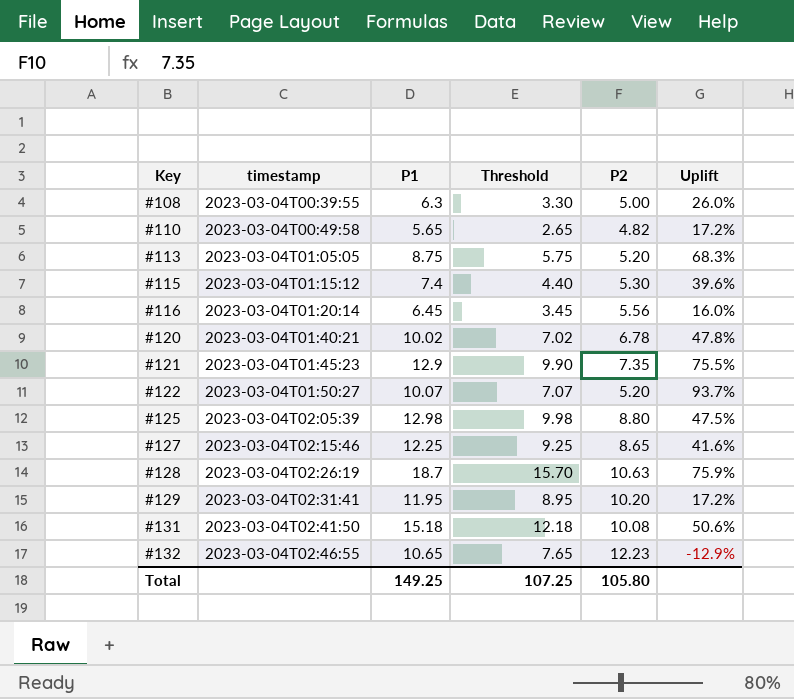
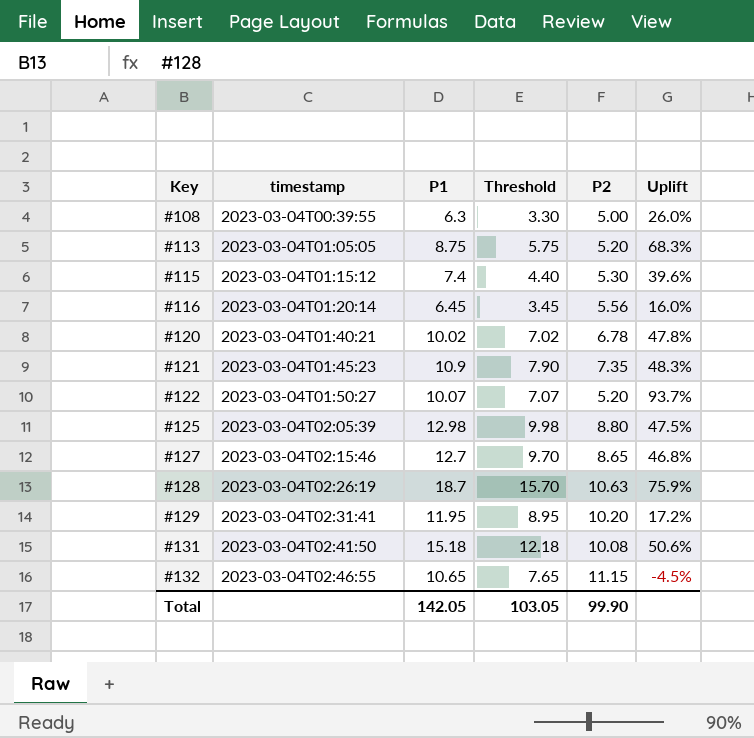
row #110: 2023-03-04T00:49:58 | 5.65 | 2.65 | 4.82 | 17.2% -> none
#121 | P1: 12.9 -> 10.9
#121 | Threshold: 9.90 -> 7.90
#121 | Uplift: 75.5% -> 48.3%
#127 | P1: 12.25 -> 12.7
#127 | Threshold: 9.25 -> 9.70
#127 | Uplift: 41.6% -> 46.8%
#132 | P2: 12.23 -> 11.15
#132 | Uplift: -12.9% -> -4.5%
Total | P1: 149.25 -> 142.05
Total | Threshold: 107.25 -> 103.05
Total | P2: 105.80 -> 99.90

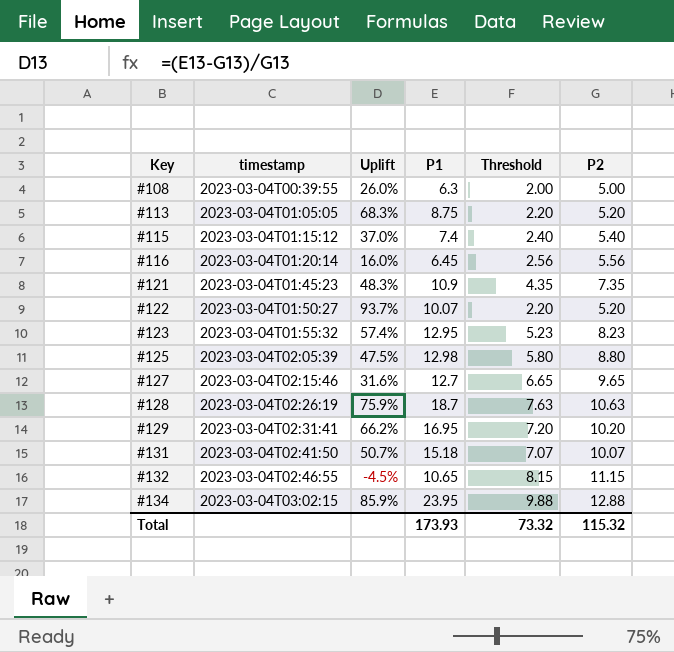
column Uplift | position: 6 -> 3
column Threshold | formula: [P1] - 3 -> [P2] - 3
row #120: 2023-03-04T01:40:21 | 10.02 | 7.02 | 6.78 | 47.8% -> none
#115 | Uplift: 39.6% -> 37.0%
#115 | P2: 5.30 -> 5.40
row #123: none -> 2023-03-04T01:55:32 | 57.4% | 12.95 | 5.23 | 8.23
#127 | Uplift: 46.8% -> 31.6%
#127 | P2: 8.65 -> 9.65
#129 | Uplift: 17.2% -> 66.2%
#129 | P1: 11.95 -> 16.95
#131 | Uplift: 50.6% -> 50.7%
#131 | P2: 10.08 -> 10.07
row #134: none -> 2023-03-04T03:02:15 | 85.9% | 23.95 | 9.88 | 12.88
Total | P1: 142.05 -> 173.93
Total | Threshold: 103.05 -> 73.32
Total | P2: 99.90 -> 115.32

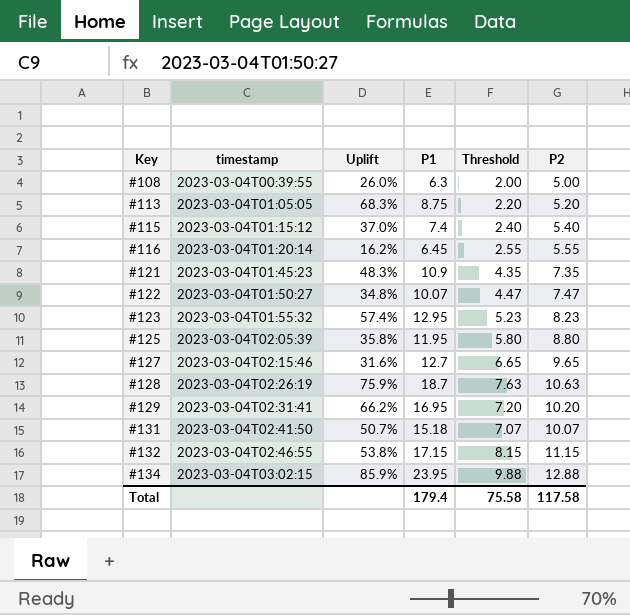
#116 | Uplift: 16.0% -> 16.2%
#116 | Threshold: 2.56 -> 2.55
#116 | P2: 5.56 -> 5.55
#122 | Uplift: 93.7% -> 34.8%
#122 | Threshold: 2.20 -> 4.47
#122 | P2: 5.20 -> 7.47
#125 | Uplift: 47.5% -> 35.8%
#125 | P1: 12.98 -> 11.95
#132 | Uplift: -4.5% -> 53.8%
#132 | P1: 10.65 -> 17.15
Total | P1: 173.93 -> 179.4
Total | Threshold: 73.32 -> 75.58
Total | P2: 115.32 -> 117.58

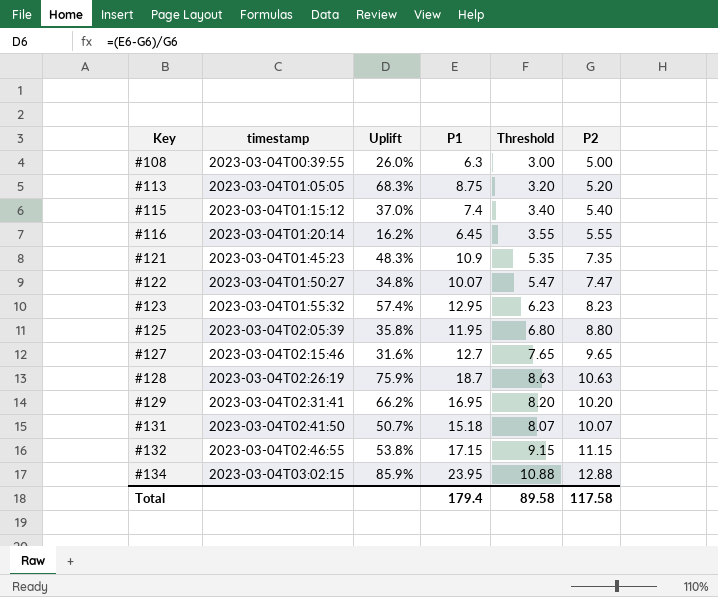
column Threshold | formula: [P2] - 3 -> [P2] - 2
Total | Threshold: 75.58 -> 89.58

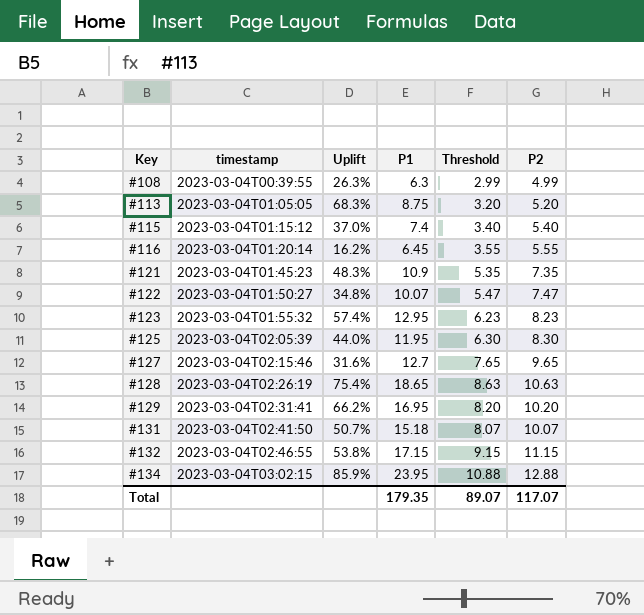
#108 | Uplift: 26.0% -> 26.3%
#108 | Threshold: 3.00 -> 2.99
#108 | P2: 5.00 -> 4.99
#125 | Uplift: 35.8% -> 44.0%
#125 | Threshold: 6.80 -> 6.30
#125 | P2: 8.80 -> 8.30
#128 | Uplift: 75.9% -> 75.4%
#128 | P1: 18.7 -> 18.65
Total | P1: 179.4 -> 179.35
Total | Threshold: 89.58 -> 89.07
Total | P2: 117.58 -> 117.07

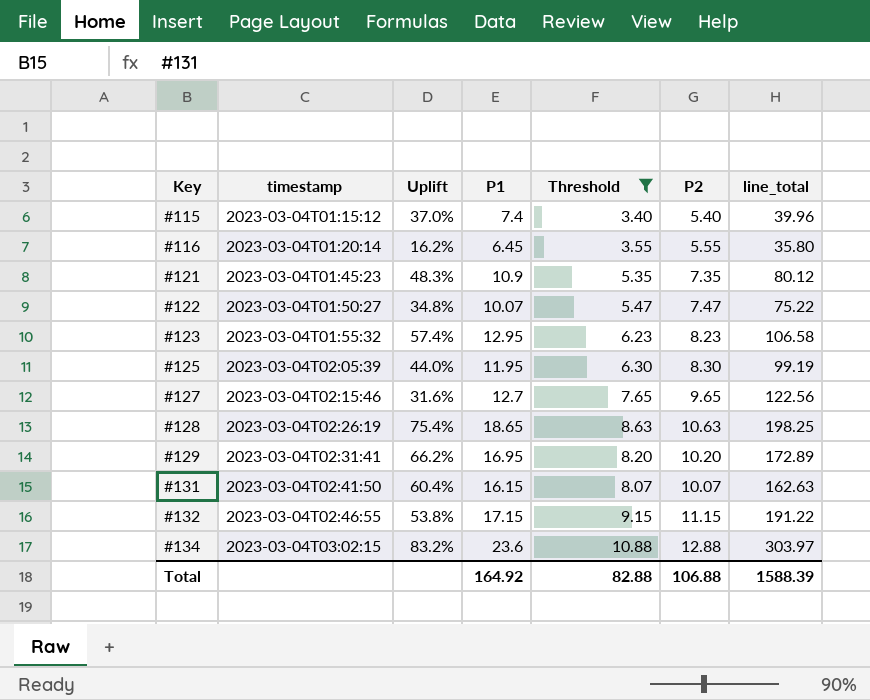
filter: none -> Threshold >= 3.40
column line_total | formula: none -> [P1] * [P2]
#131 | Uplift: 50.7% -> 60.4%
#131 | P1: 15.18 -> 16.15
#134 | Uplift: 85.9% -> 83.2%
#134 | P1: 23.95 -> 23.6
Total | P1: 179.35 -> 164.92
Total | Threshold: 89.07 -> 82.88
Total | P2: 117.07 -> 106.88

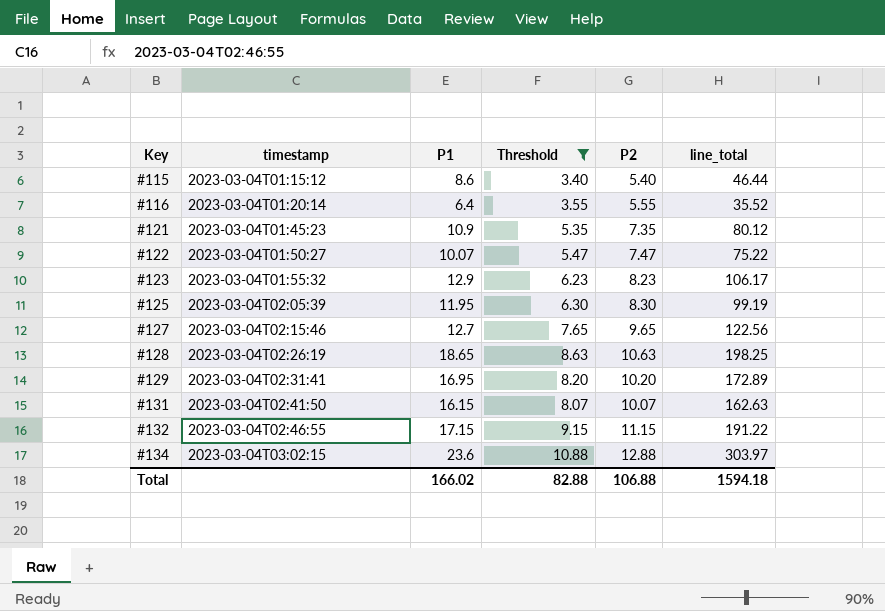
column Uplift | formula: ([P1] - [P2]) / [P2] -> none
#115 | P1: 7.4 -> 8.6
#115 | line_total: 39.96 -> 46.44
#116 | P1: 6.45 -> 6.4
#116 | line_total: 35.80 -> 35.52
#123 | P1: 12.95 -> 12.9
#123 | line_total: 106.58 -> 106.17
Total | P1: 164.92 -> 166.02
Total | line_total: 1588.39 -> 1594.18

